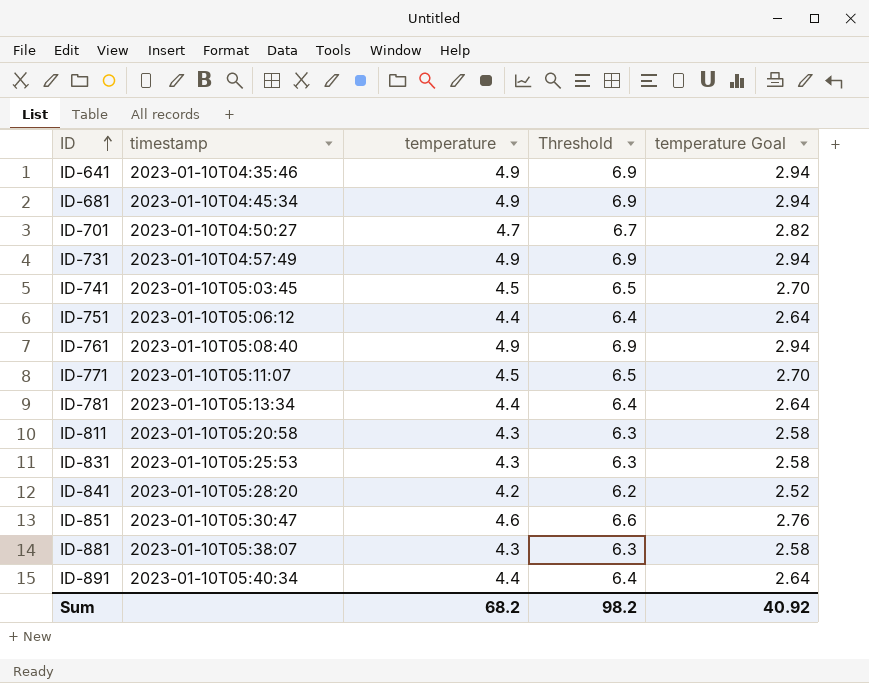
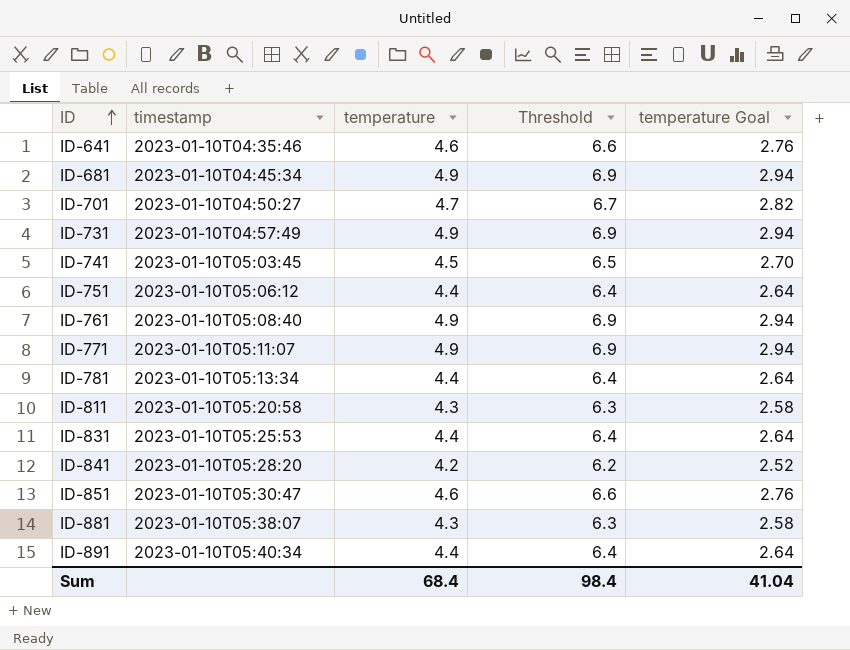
ID-641 | temperature: 4.9 -> 4.6
ID-641 | Threshold: 6.9 -> 6.6
ID-641 | temperature Goal: 2.94 -> 2.76
ID-771 | temperature: 4.5 -> 4.9
ID-771 | Threshold: 6.5 -> 6.9
ID-771 | temperature Goal: 2.70 -> 2.94
ID-831 | temperature: 4.3 -> 4.4
ID-831 | Threshold: 6.3 -> 6.4
ID-831 | temperature Goal: 2.58 -> 2.64
Sum | temperature: 68.2 -> 68.4
Sum | Threshold: 98.2 -> 98.4
Sum | temperature Goal: 40.92 -> 41.04

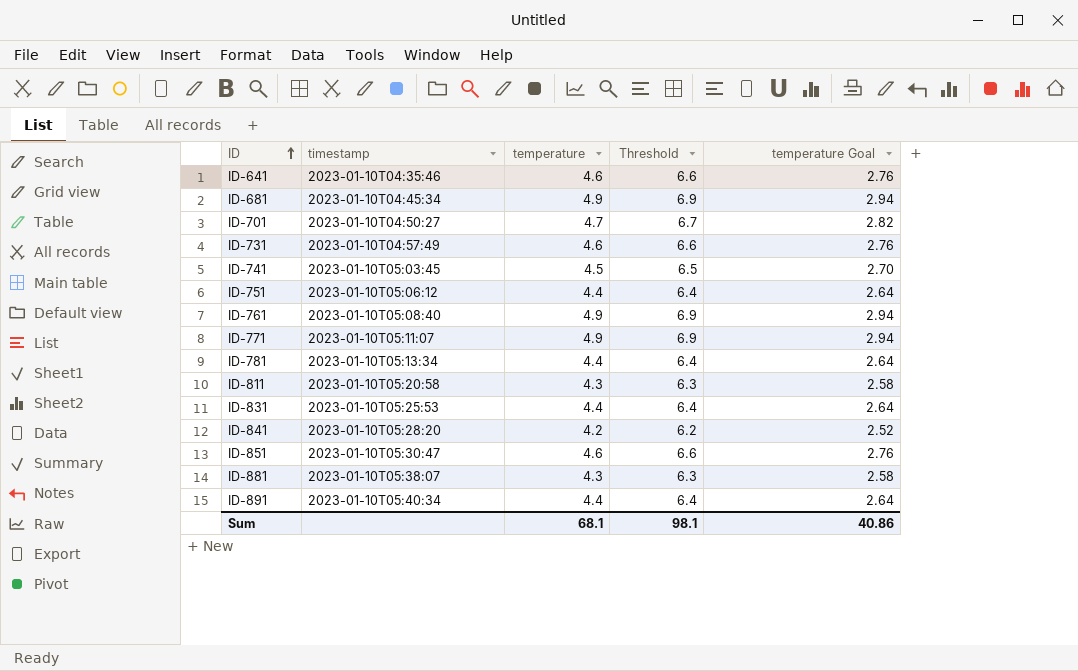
ID-731 | temperature: 4.9 -> 4.6
ID-731 | Threshold: 6.9 -> 6.6
ID-731 | temperature Goal: 2.94 -> 2.76
Sum | temperature: 68.4 -> 68.1
Sum | Threshold: 98.4 -> 98.1
Sum | temperature Goal: 41.04 -> 40.86

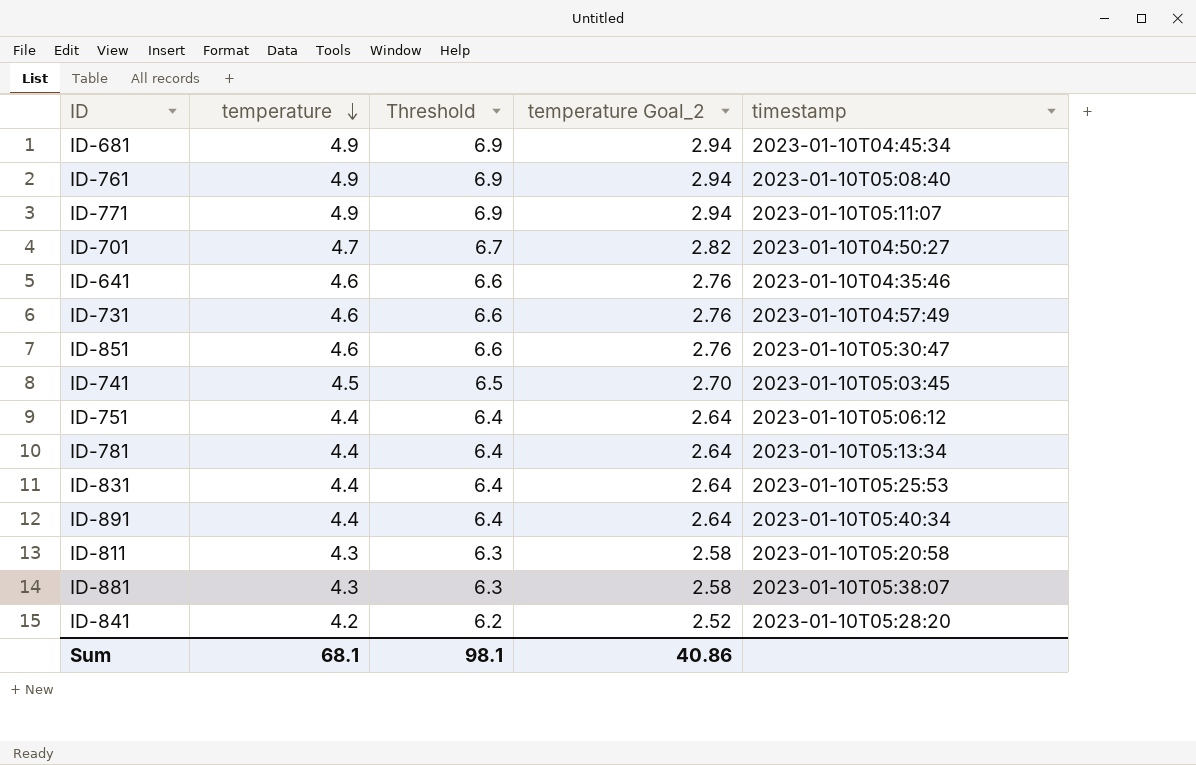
row order: ID ascending -> temperature descending
column name: temperature Goal -> temperature Goal_2
column timestamp | position: 2 -> 5

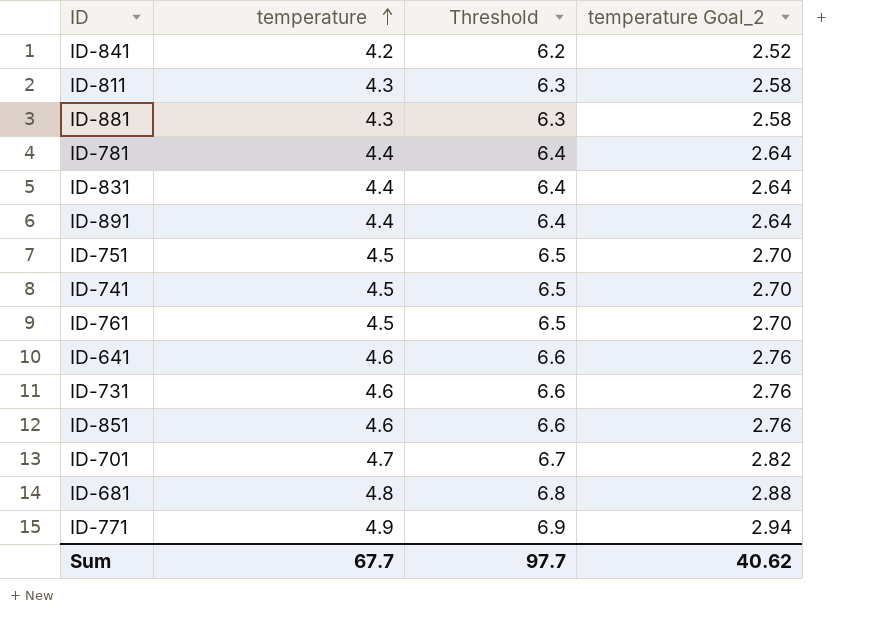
row order: temperature descending -> temperature ascending
column timestamp | position: 5 -> none
ID-751 | temperature: 4.4 -> 4.5
ID-751 | Threshold: 6.4 -> 6.5
ID-751 | temperature Goal_2: 2.64 -> 2.70
ID-761 | temperature: 4.9 -> 4.5
ID-761 | Threshold: 6.9 -> 6.5
ID-761 | temperature Goal_2: 2.94 -> 2.70
ID-681 | temperature: 4.9 -> 4.8
ID-681 | Threshold: 6.9 -> 6.8
ID-681 | temperature Goal_2: 2.94 -> 2.88
Sum | temperature: 68.1 -> 67.7
Sum | Threshold: 98.1 -> 97.7
Sum | temperature Goal_2: 40.86 -> 40.62

